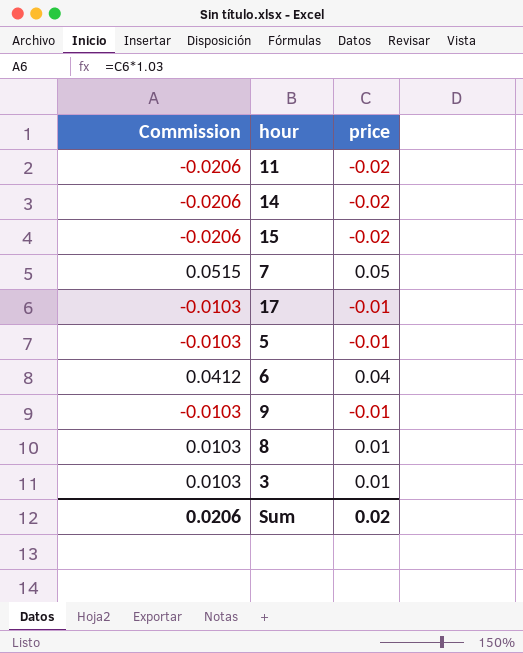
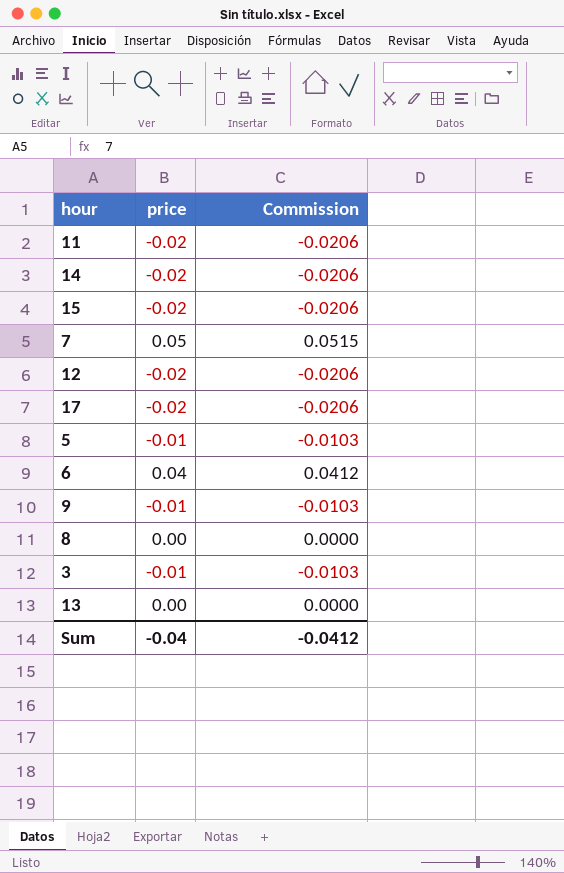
column Commission | position: 1 -> 3
row 12: none -> -0.02 | -0.0206
17 | price: -0.01 -> -0.02
17 | Commission: -0.0103 -> -0.0206
8 | price: 0.01 -> 0.00
8 | Commission: 0.0103 -> 0.0000
3 | price: 0.01 -> -0.01
3 | Commission: 0.0103 -> -0.0103
row 13: none -> 0.00 | 0.0000
Sum | price: 0.02 -> -0.04
Sum | Commission: 0.0206 -> -0.0412

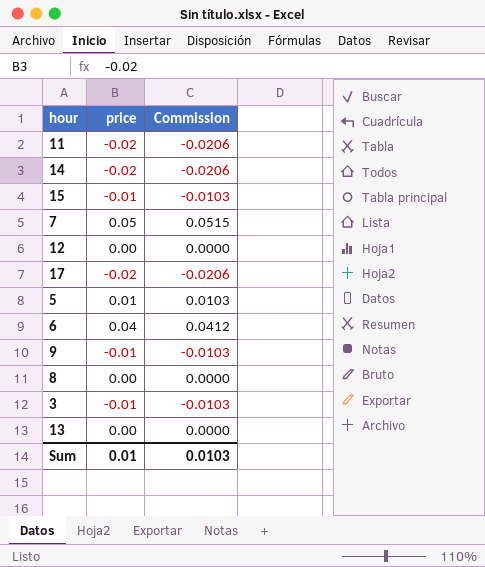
15 | price: -0.02 -> -0.01
15 | Commission: -0.0206 -> -0.0103
12 | price: -0.02 -> 0.00
12 | Commission: -0.0206 -> 0.0000
5 | price: -0.01 -> 0.01
5 | Commission: -0.0103 -> 0.0103
Sum | price: -0.04 -> 0.01
Sum | Commission: -0.0412 -> 0.0103

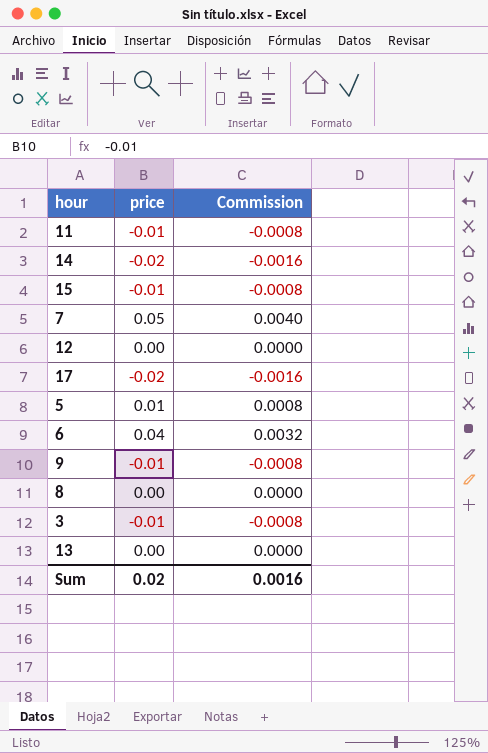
column Commission | formula: [price] * 1.03 -> [price] * 0.08
11 | price: -0.02 -> -0.01
Sum | price: 0.01 -> 0.02
Sum | Commission: 0.0103 -> 0.0016

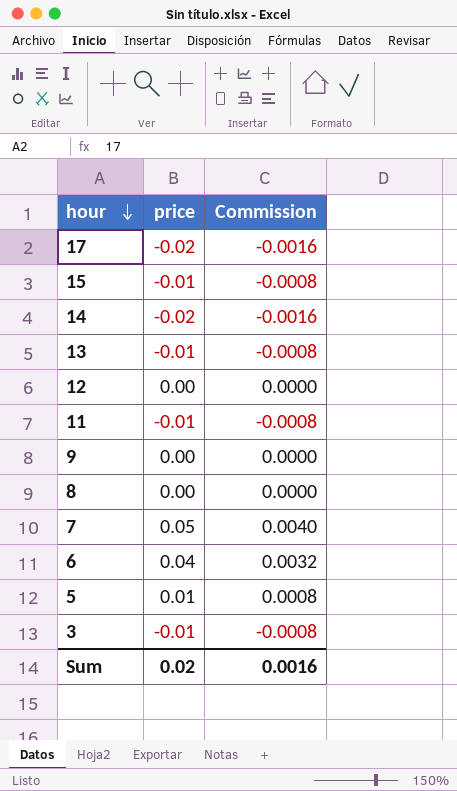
row order: none -> hour descending
13 | price: 0.00 -> -0.01
13 | Commission: 0.0000 -> -0.0008
9 | price: -0.01 -> 0.00
9 | Commission: -0.0008 -> 0.0000

